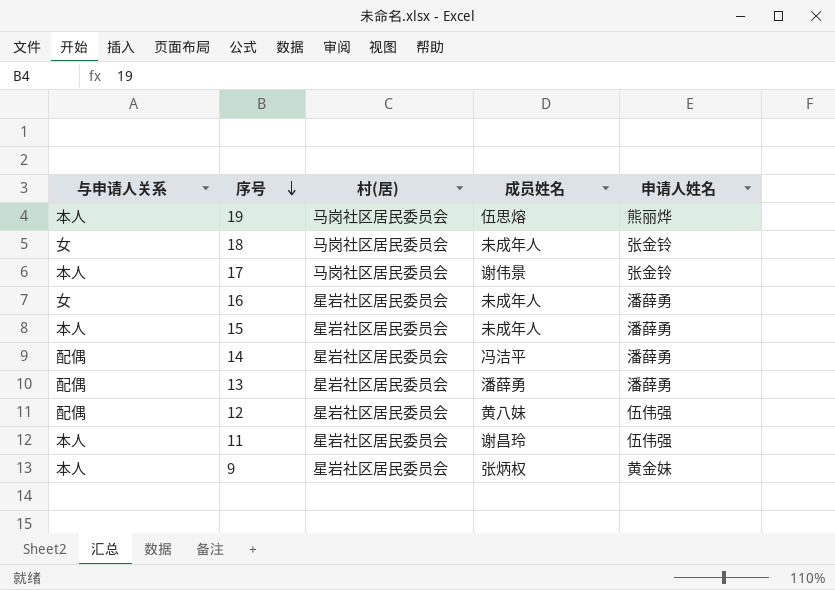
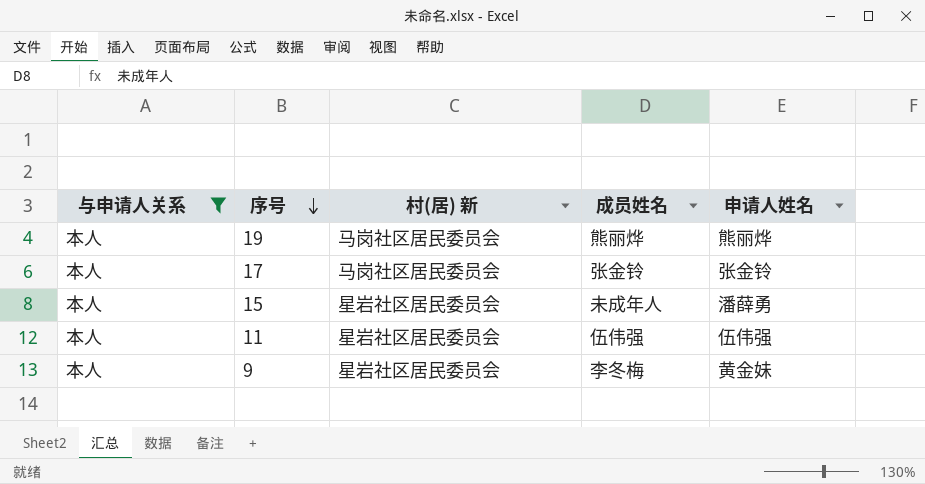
filter: none -> 与申请人关系 = 本人
column name: 村(居) -> 村(居) 新
19 | 成员姓名: 伍思熔 -> 熊丽烨
17 | 成员姓名: 谢伟景 -> 张金铃
11 | 成员姓名: 谢昌玲 -> 伍伟强
9 | 成员姓名: 张炳权 -> 李冬梅

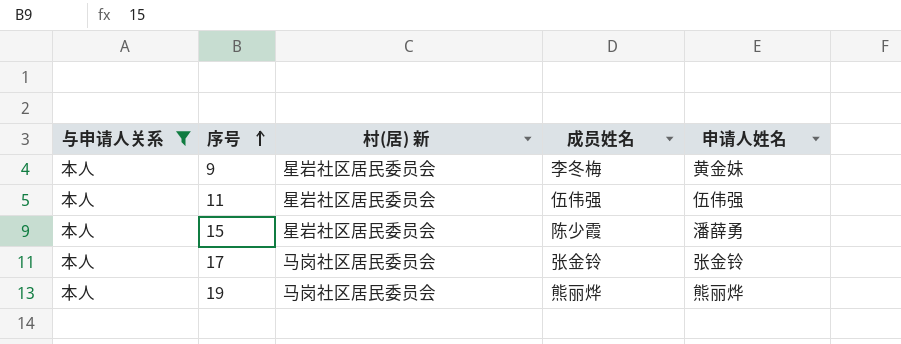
row order: 序号 descending -> 序号 ascending
15 | 成员姓名: 未成年人 -> 陈少霞

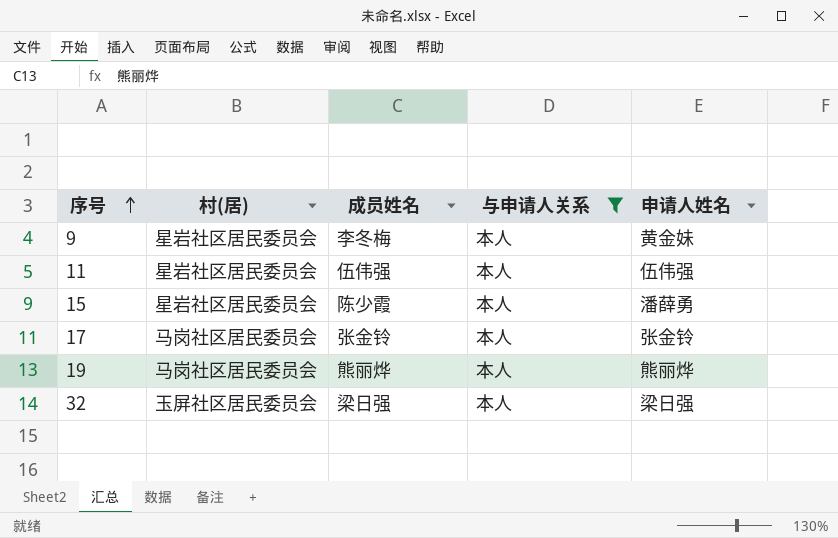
column name: 村(居) 新 -> 村(居)
column 与申请人关系 | position: 1 -> 4
row 32: none -> 玉屏社区居民委员会 | 梁日强 | 本人 | 梁日强

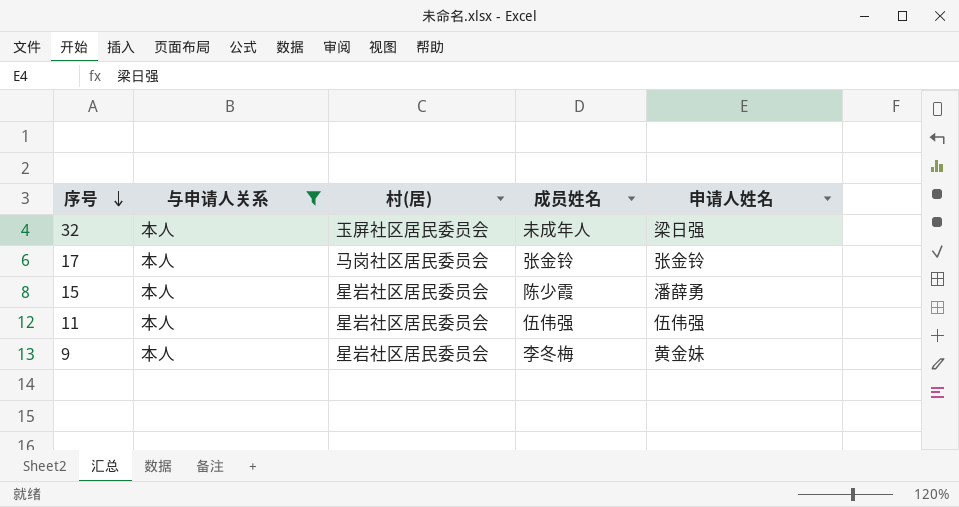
row order: 序号 ascending -> 序号 descending
column 与申请人关系 | position: 4 -> 2
row 19: 马岗社区居民委员会 | 熊丽烨 | 本人 | 熊丽烨 -> none
32 | 成员姓名: 梁日强 -> 未成年人

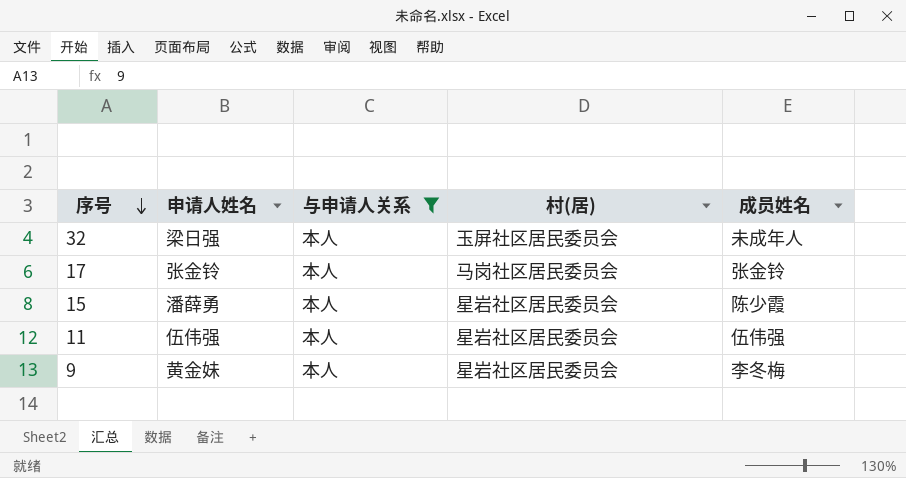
column 申请人姓名 | position: 5 -> 2

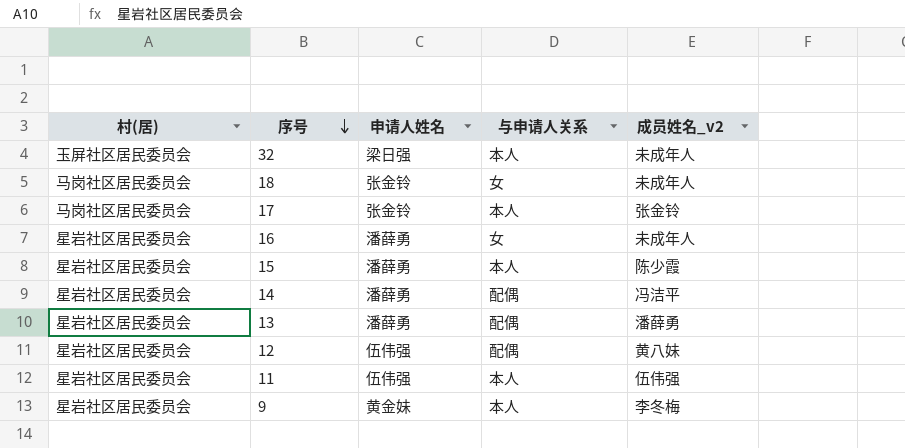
filter: 与申请人关系 = 本人 -> none
column 村(居) | position: 4 -> 1
column name: 成员姓名 -> 成员姓名_v2

